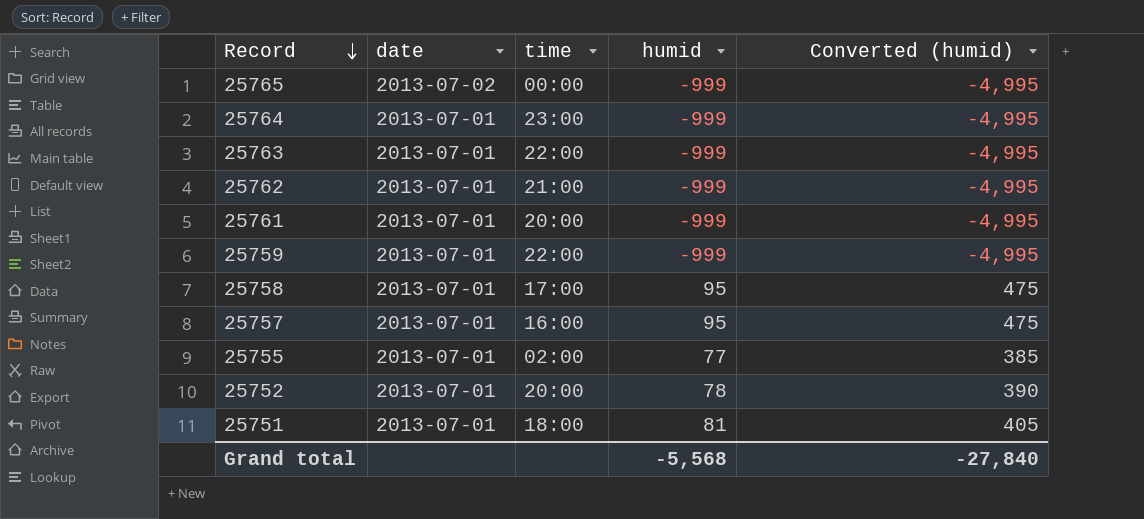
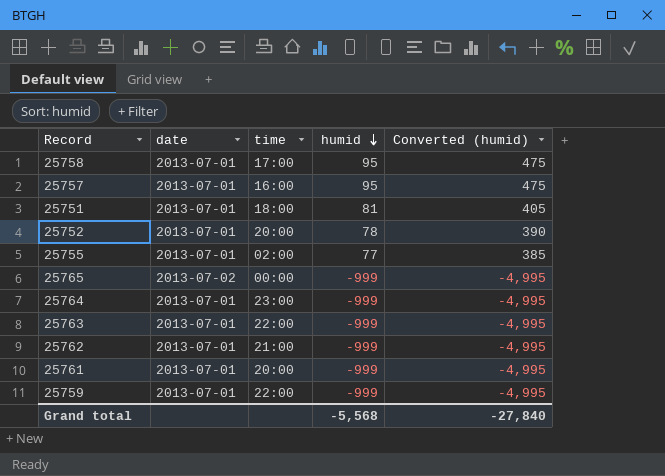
row order: Record descending -> humid descending

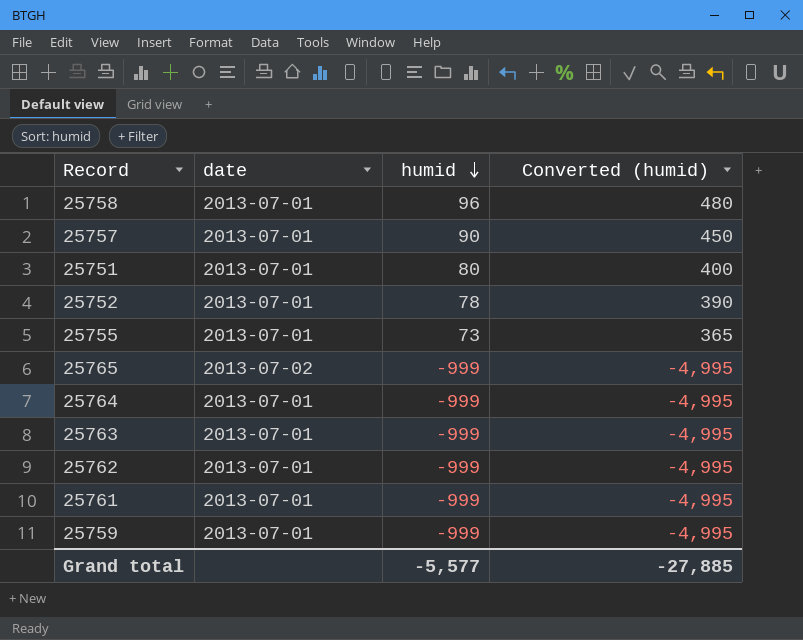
column time | position: 3 -> none
25758 | humid: 95 -> 96
25758 | Converted (humid): 475 -> 480
25757 | humid: 95 -> 90
25757 | Converted (humid): 475 -> 450
25751 | humid: 81 -> 80
25751 | Converted (humid): 405 -> 400
25755 | humid: 77 -> 73
25755 | Converted (humid): 385 -> 365
Grand total | humid: -5,568 -> -5,577
Grand total | Converted (humid): -27,840 -> -27,885

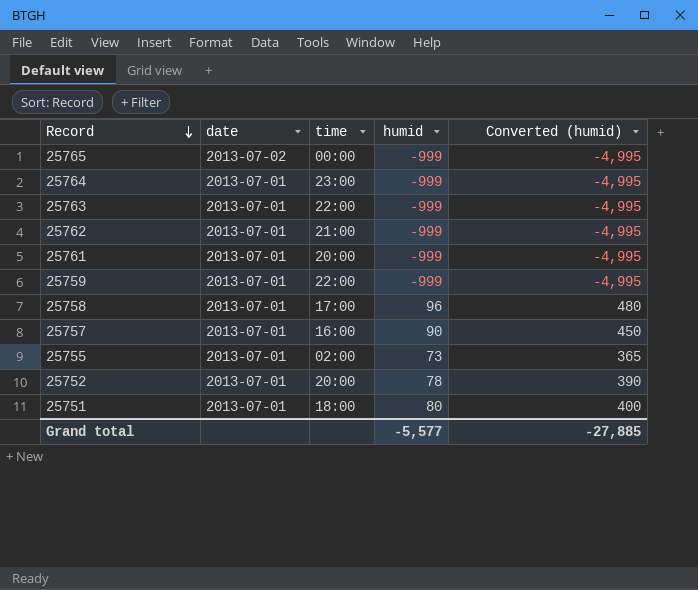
row order: humid descending -> Record descending
column time | position: none -> 3

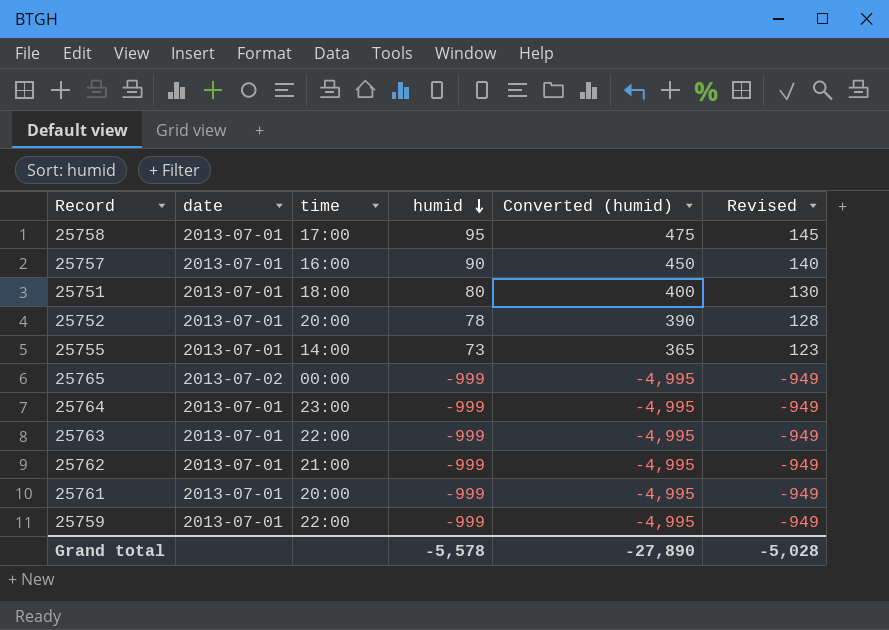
row order: Record descending -> humid descending
column Revised | formula: none -> [humid] + 50
25758 | humid: 96 -> 95
25758 | Converted (humid): 480 -> 475
25755 | time: 02:00 -> 14:00
Grand total | humid: -5,577 -> -5,578
Grand total | Converted (humid): -27,885 -> -27,890

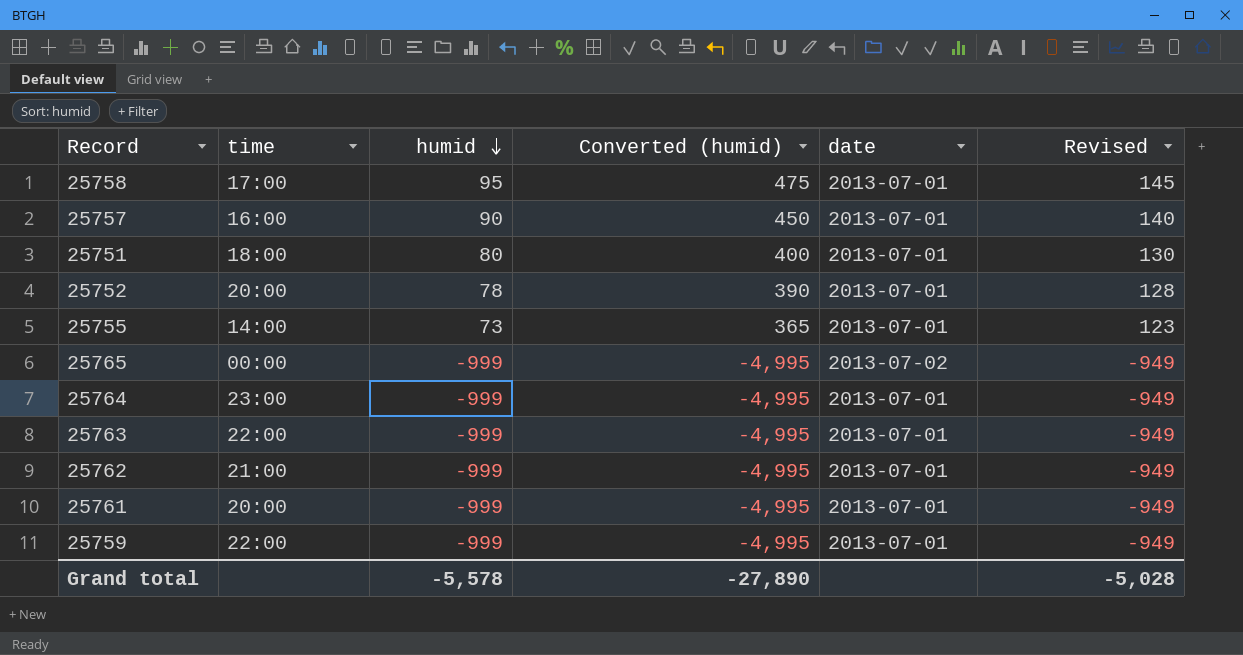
column date | position: 2 -> 5

